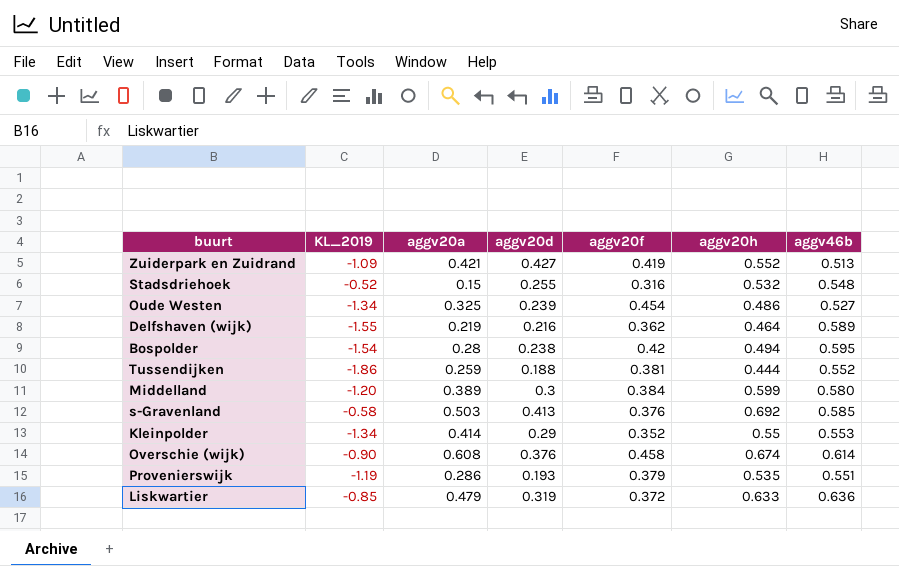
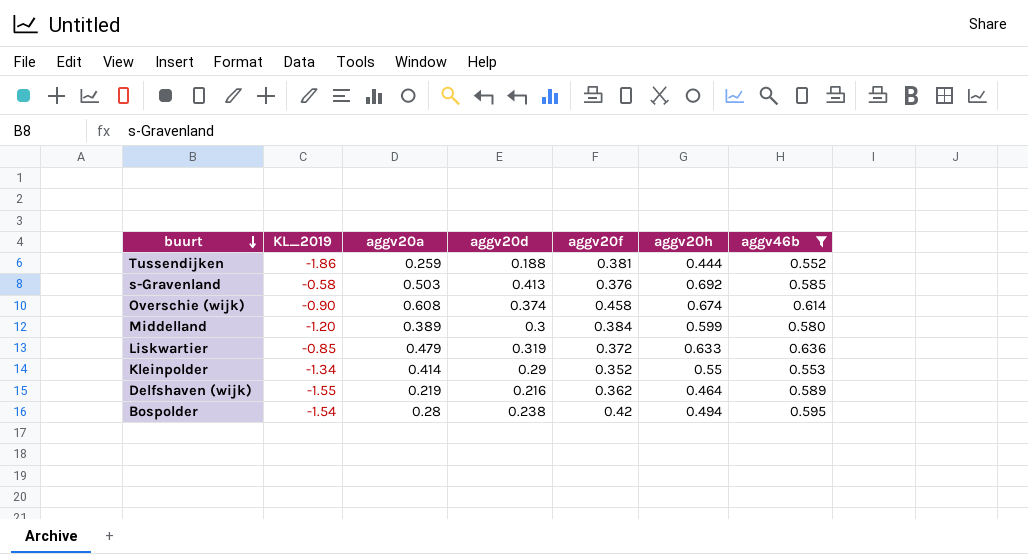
filter: none -> aggv46b >= 0.552
row order: none -> buurt descending
Overschie (wijk) | aggv20d: 0.376 -> 0.374

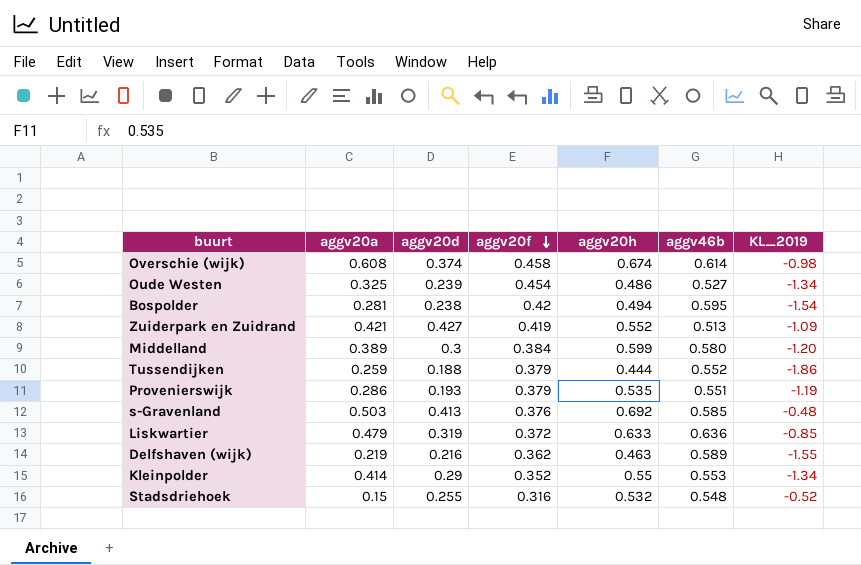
filter: aggv46b >= 0.552 -> none
row order: buurt descending -> aggv20f descending
column KL_2019 | position: 2 -> 7
Overschie (wijk) | KL_2019: -0.90 -> -0.98
Bospolder | aggv20a: 0.28 -> 0.281
Tussendijken | aggv20f: 0.381 -> 0.379
s-Gravenland | KL_2019: -0.58 -> -0.48
Delfshaven (wijk) | aggv20h: 0.464 -> 0.463

